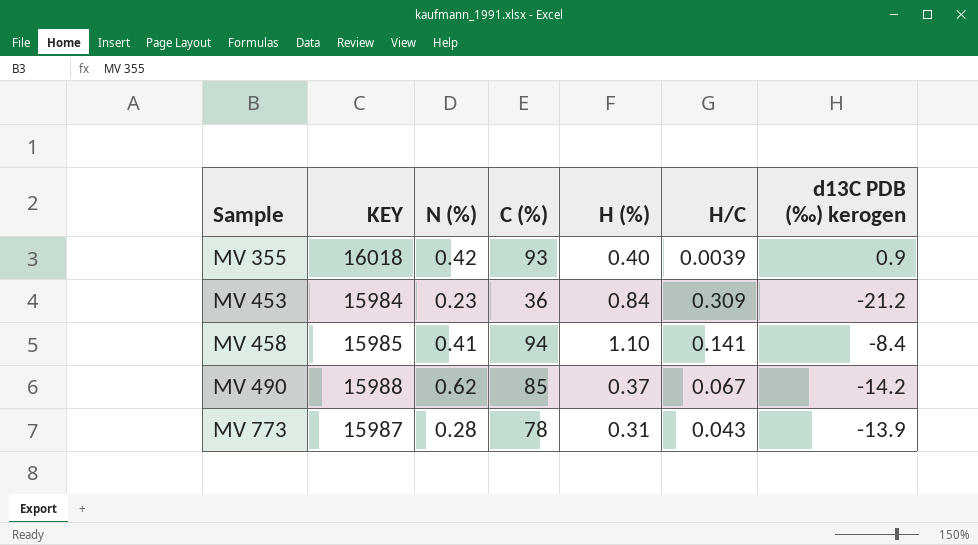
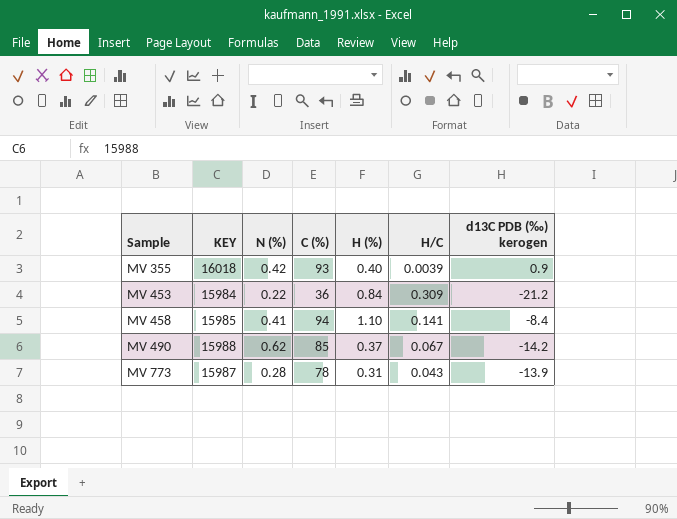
MV 453 | N (%): 0.23 -> 0.22

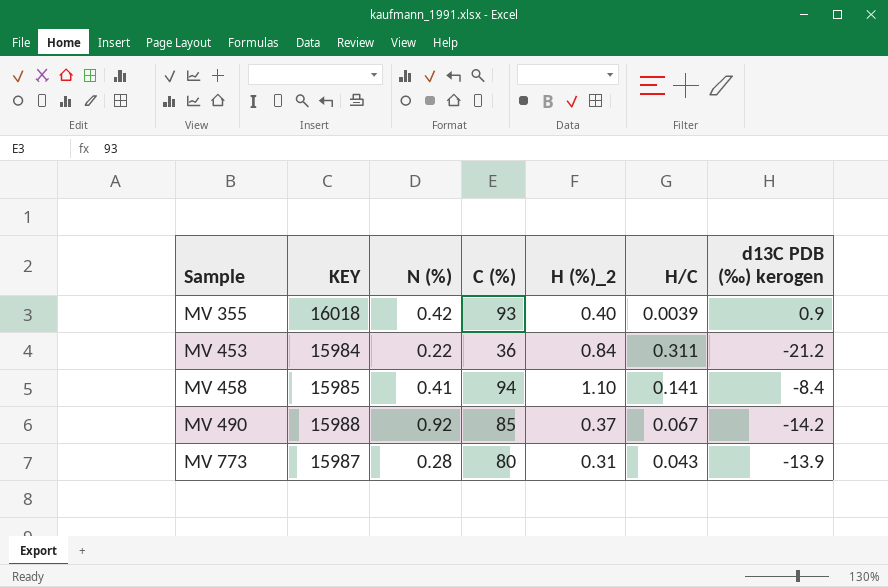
column name: H (%) -> H (%)_2
MV 453 | H/C: 0.309 -> 0.311
MV 490 | N (%): 0.62 -> 0.92
MV 773 | C (%): 78 -> 80

